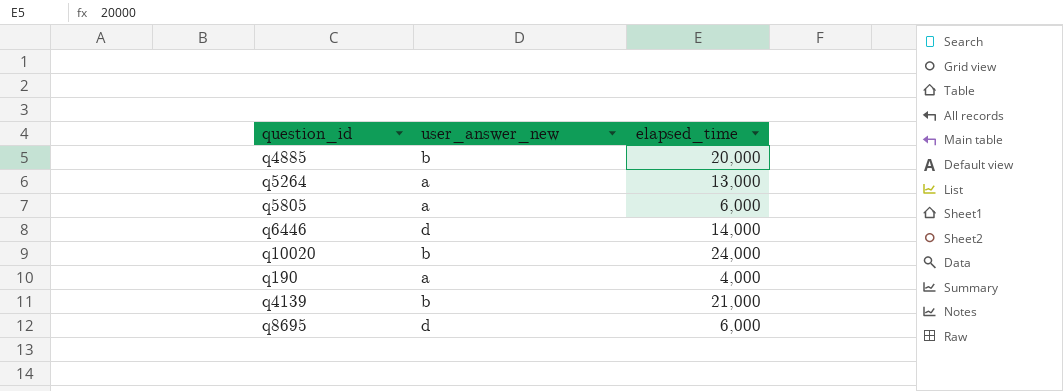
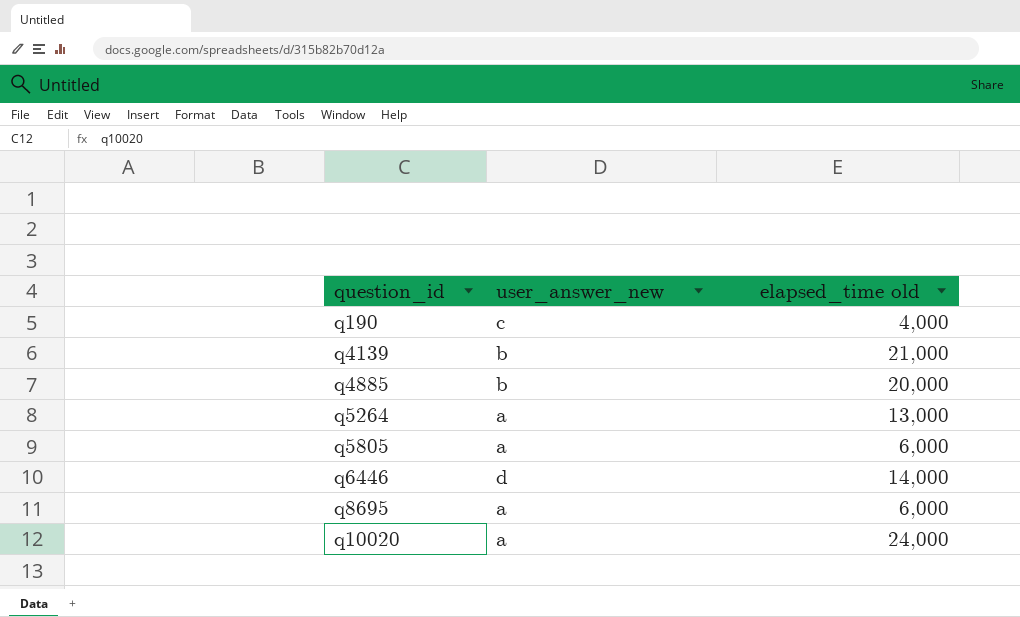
row order: none -> question_id ascending
column name: elapsed_time -> elapsed_time old
q190 | user_answer_new: a -> c
q8695 | user_answer_new: d -> a
q10020 | user_answer_new: b -> a

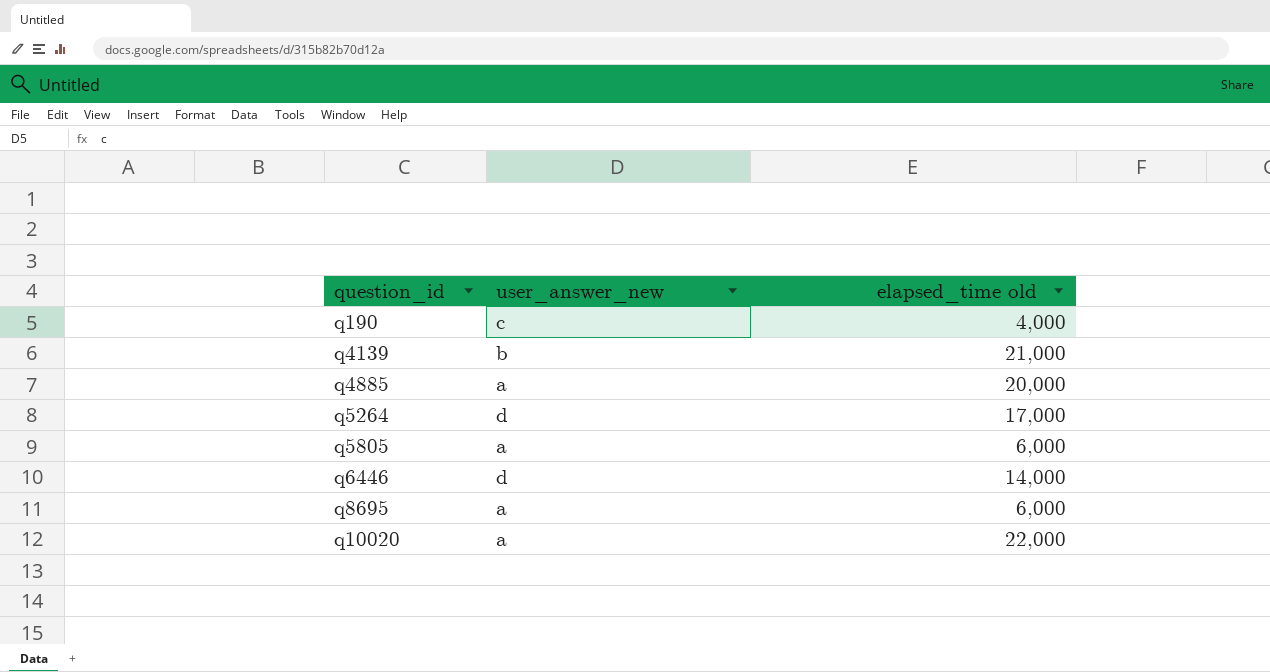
q4885 | user_answer_new: b -> a
q5264 | user_answer_new: a -> d
q5264 | elapsed_time old: 13,000 -> 17,000
q10020 | elapsed_time old: 24,000 -> 22,000

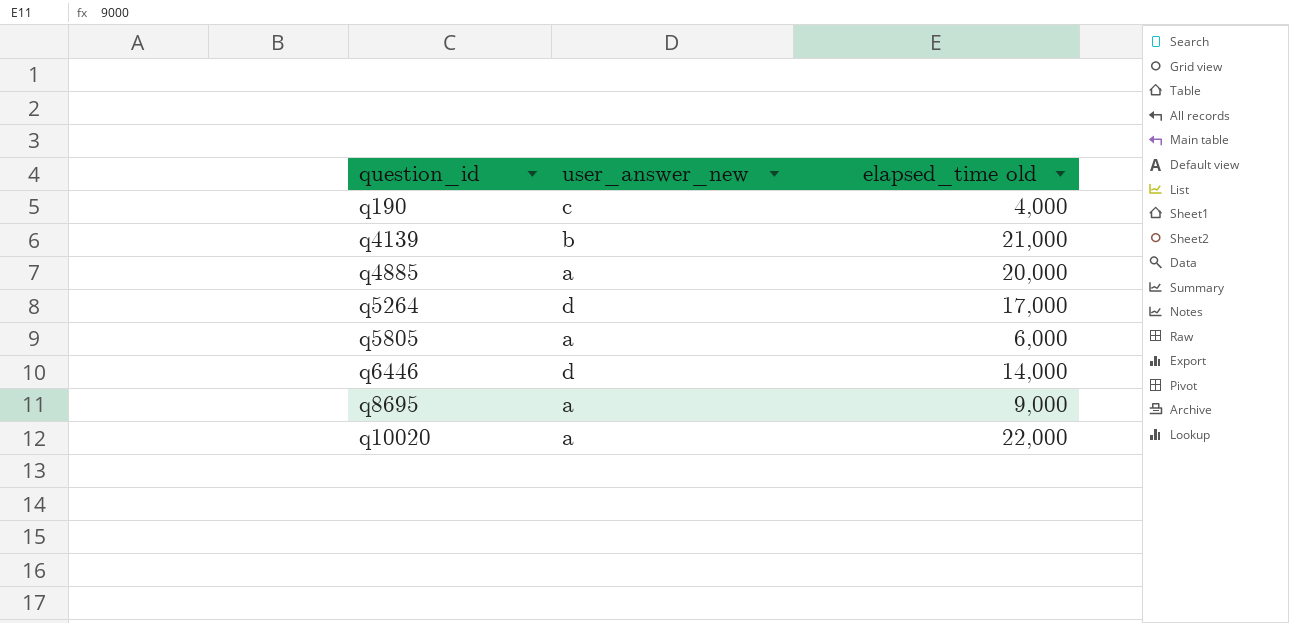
q8695 | elapsed_time old: 6,000 -> 9,000

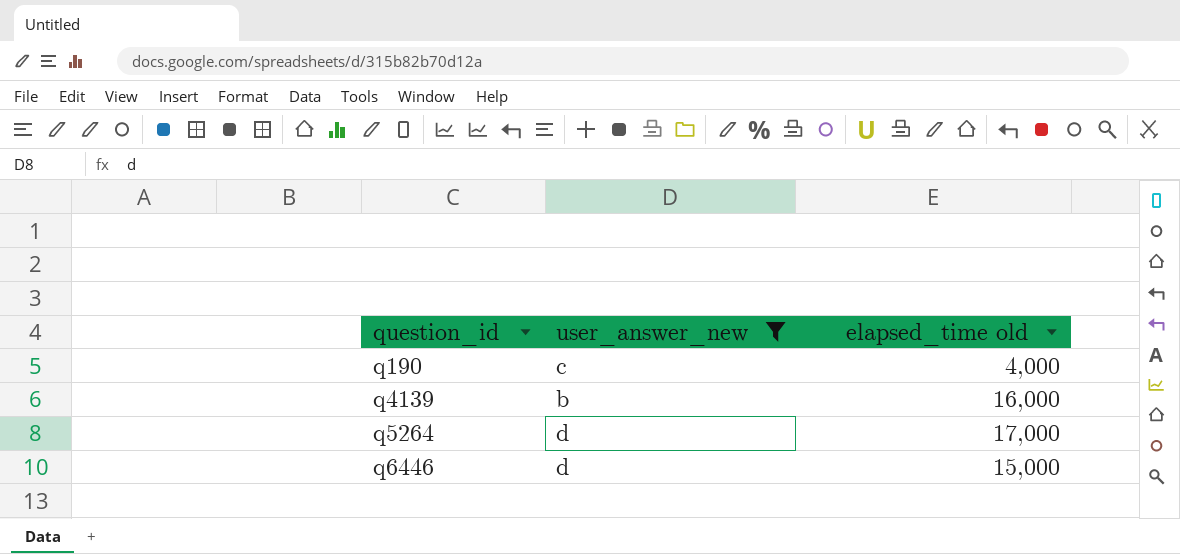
filter: none -> user_answer_new != a
q4139 | elapsed_time old: 21,000 -> 16,000
q6446 | elapsed_time old: 14,000 -> 15,000

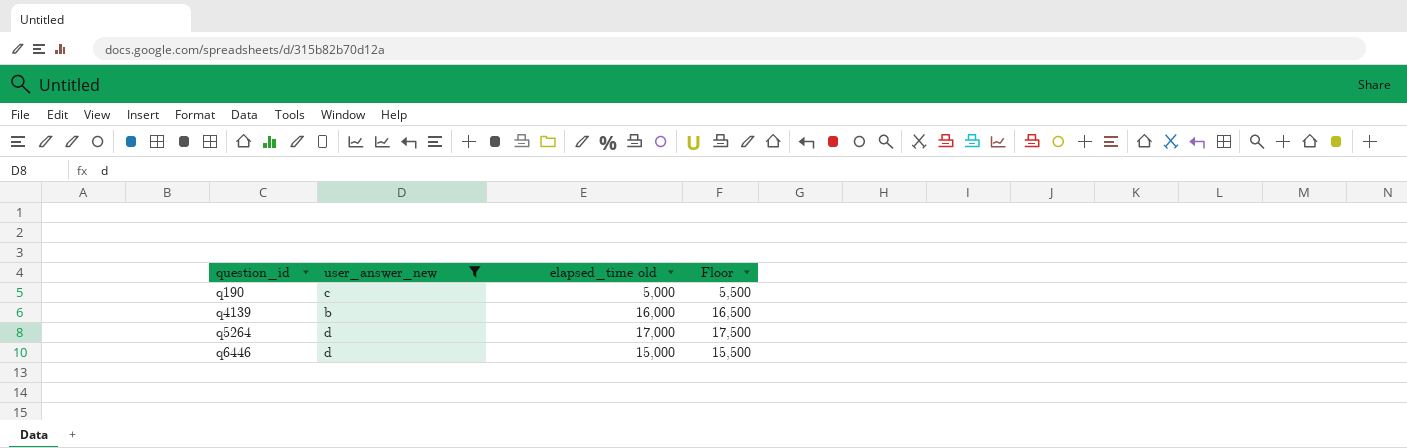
column Floor | formula: none -> [elapsed_time old] + 500
q190 | elapsed_time old: 4,000 -> 5,000

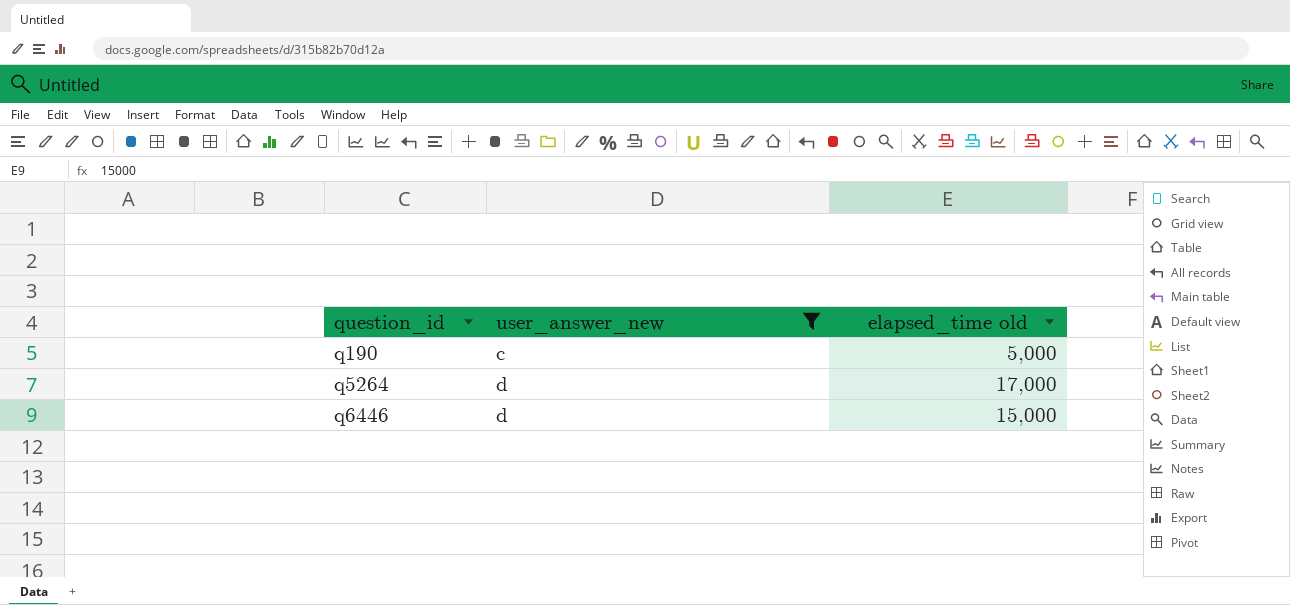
column Floor | formula: [elapsed_time old] + 500 -> none
row q4139: b | 16,000 | 16,500 -> none

